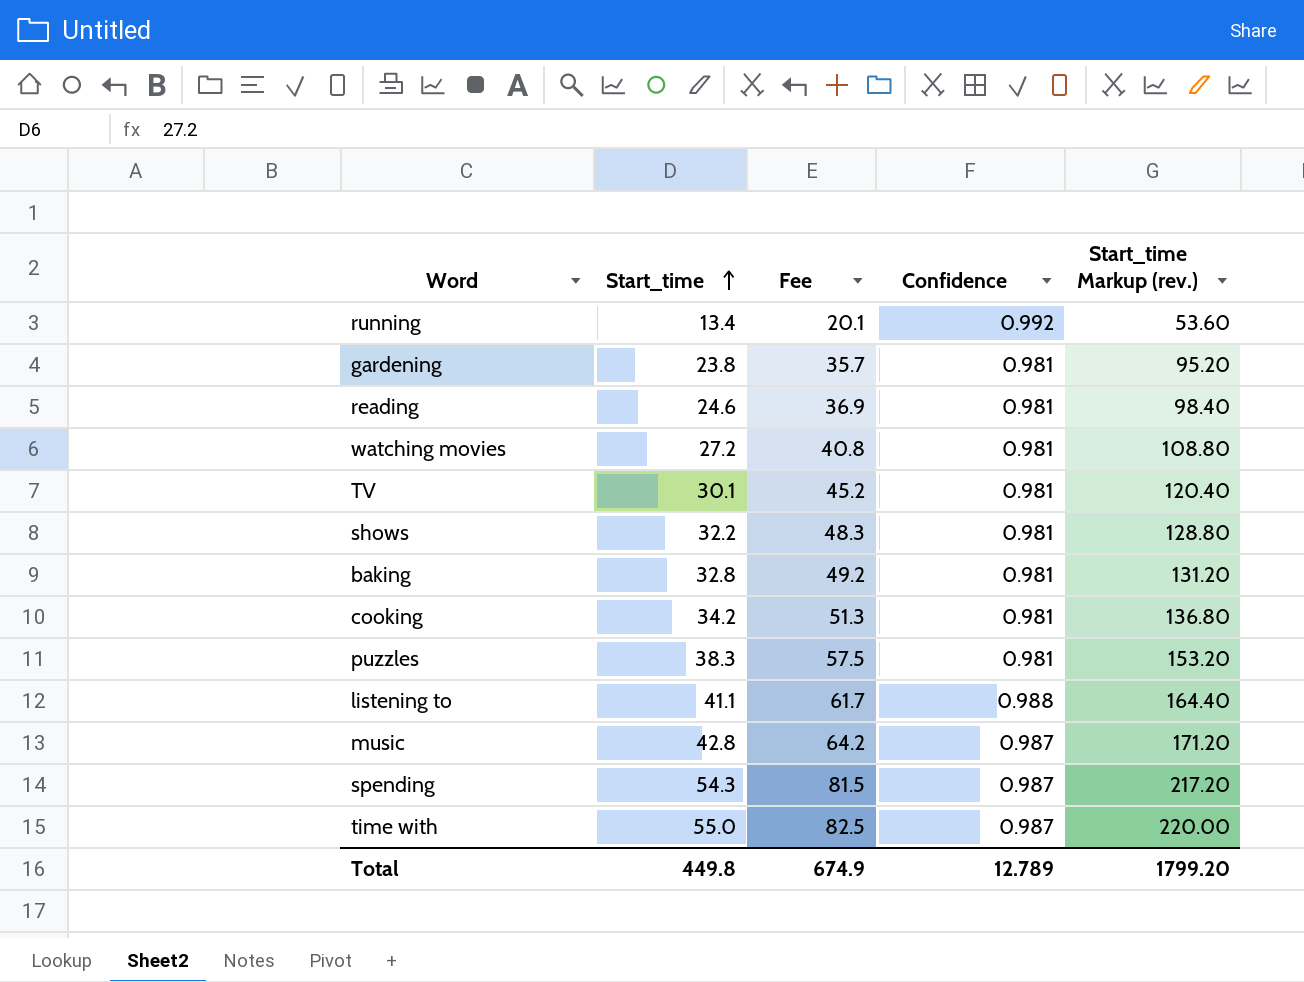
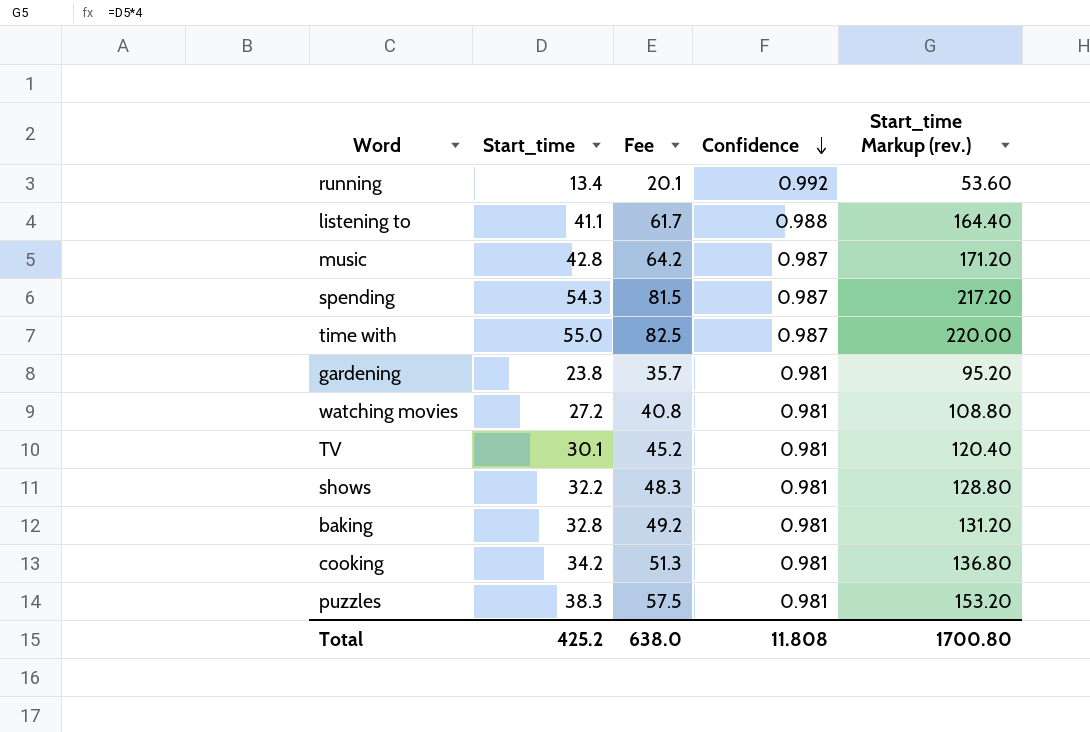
row order: Start_time ascending -> Confidence descending
row reading: 24.6 | 36.9 | 0.981 | 98.40 -> none
Total | Start_time: 449.8 -> 425.2
Total | Fee: 674.9 -> 638.0
Total | Confidence: 12.789 -> 11.808
Total | Start_time Markup (rev.): 1799.20 -> 1700.80

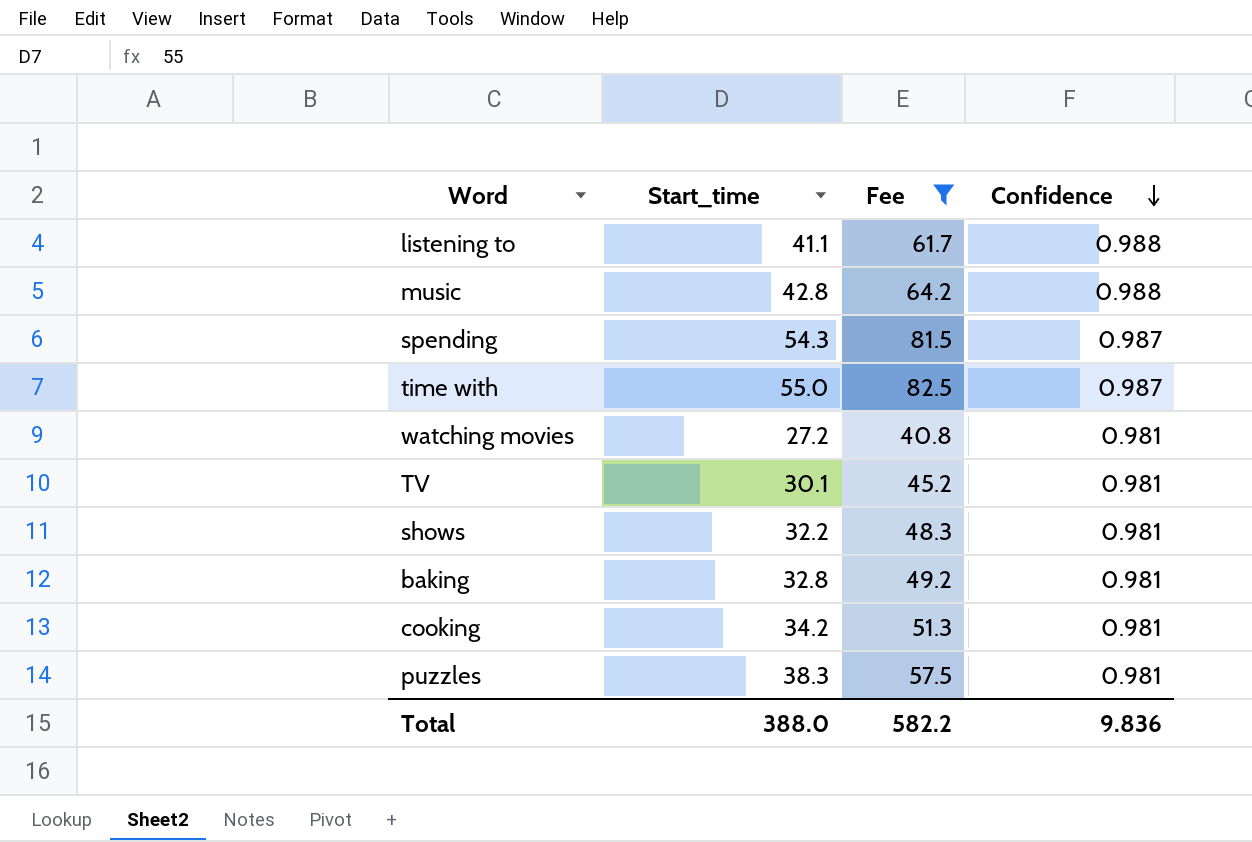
filter: none -> Fee >= 40.8
column Start_time Markup (rev.) | formula: [Start_time] * 4 -> none
music | Confidence: 0.987 -> 0.988
Total | Start_time: 425.2 -> 388.0
Total | Fee: 638.0 -> 582.2
Total | Confidence: 11.808 -> 9.836

